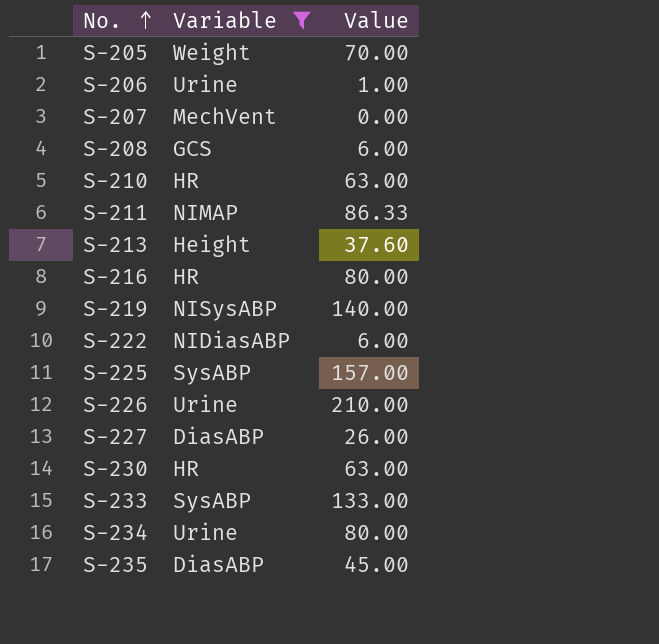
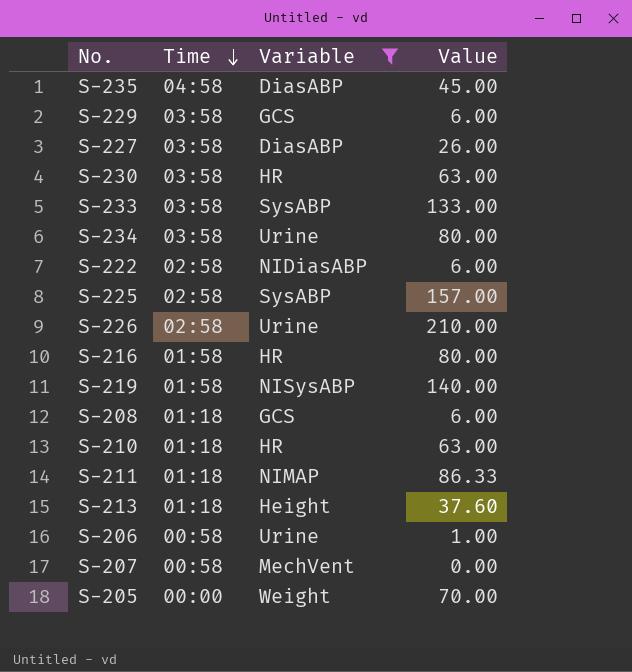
row order: No. ascending -> Time descending
column Time | position: none -> 2
row S-229: none -> 03:58 | GCS | 6.00

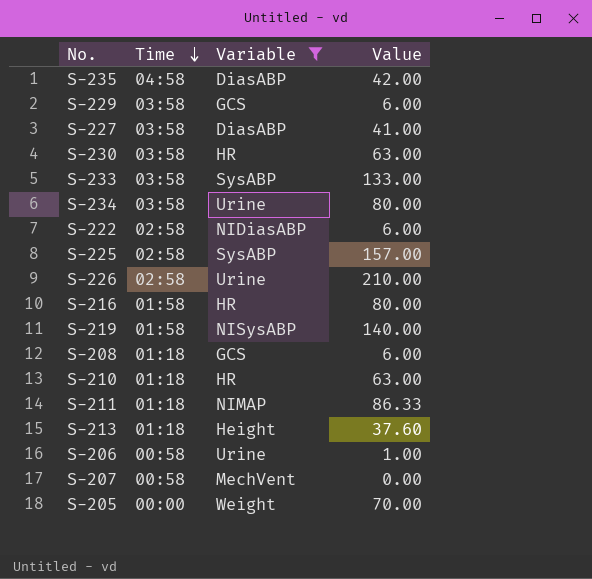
S-235 | Value: 45.00 -> 42.00
S-227 | Value: 26.00 -> 41.00

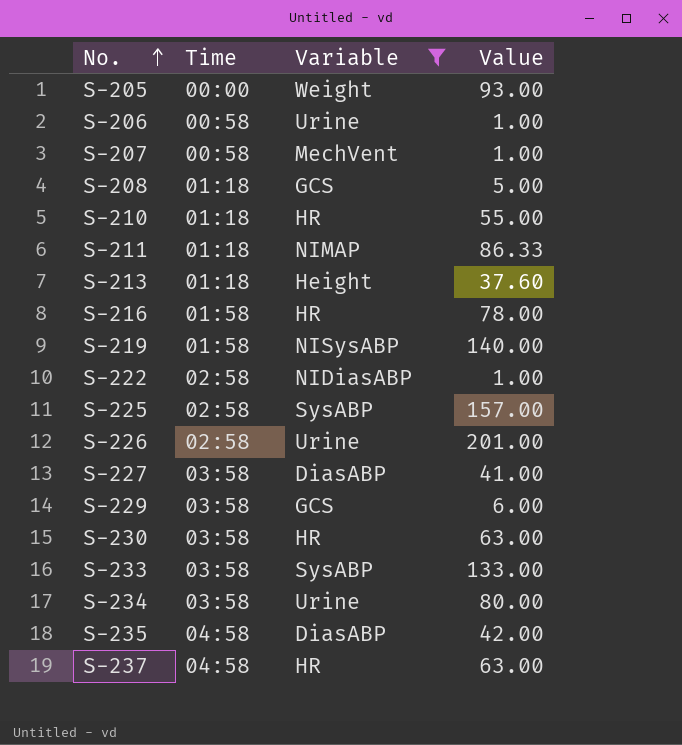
row order: Time descending -> No. ascending
S-205 | Value: 70.00 -> 93.00
S-207 | Value: 0.00 -> 1.00
S-208 | Value: 6.00 -> 5.00
S-210 | Value: 63.00 -> 55.00
S-216 | Value: 80.00 -> 78.00
S-222 | Value: 6.00 -> 1.00
S-226 | Value: 210.00 -> 201.00
row S-237: none -> 04:58 | HR | 63.00

